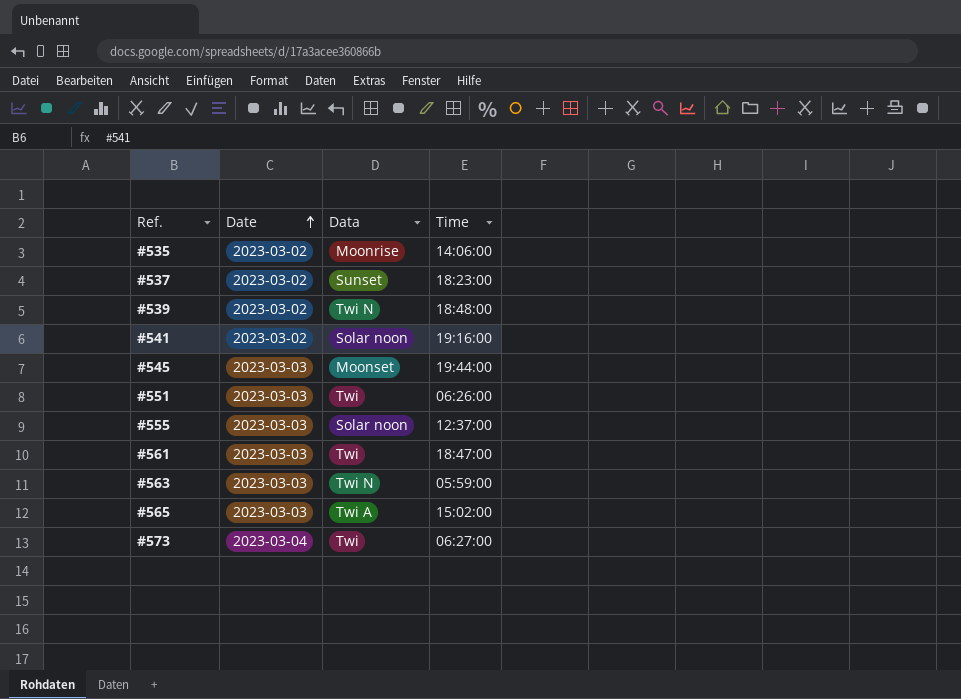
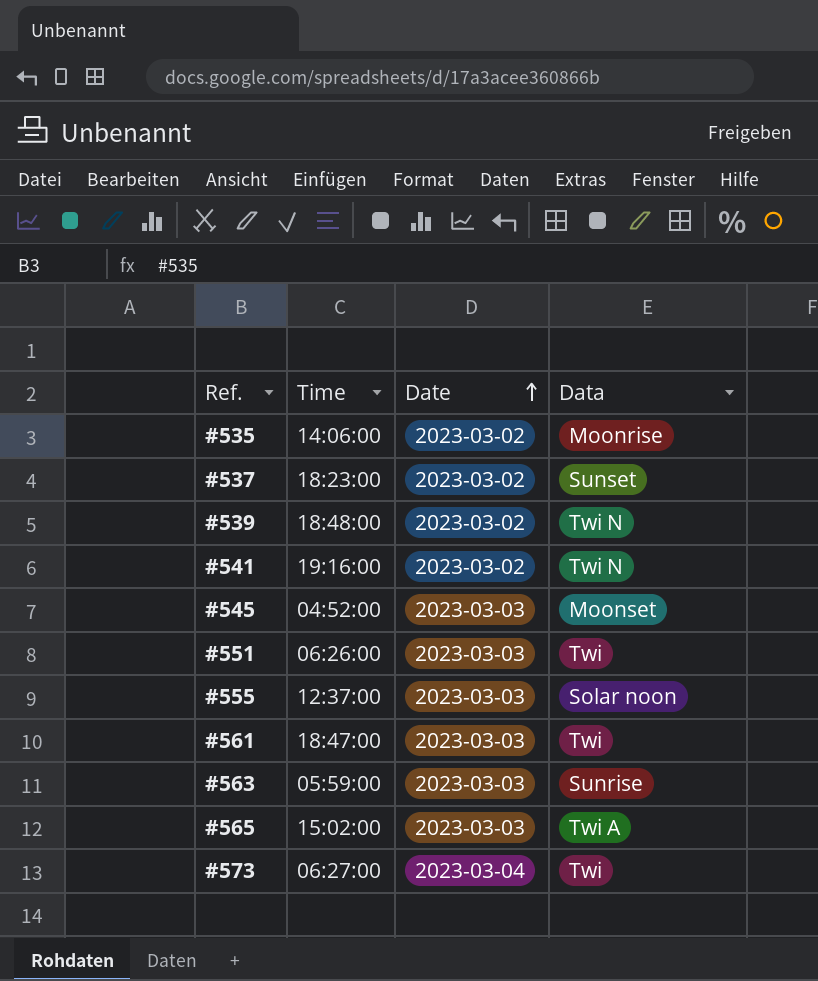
column Time | position: 4 -> 2
#541 | Data: Solar noon -> Twi N
#545 | Time: 19:44:00 -> 04:52:00
#563 | Data: Twi N -> Sunrise

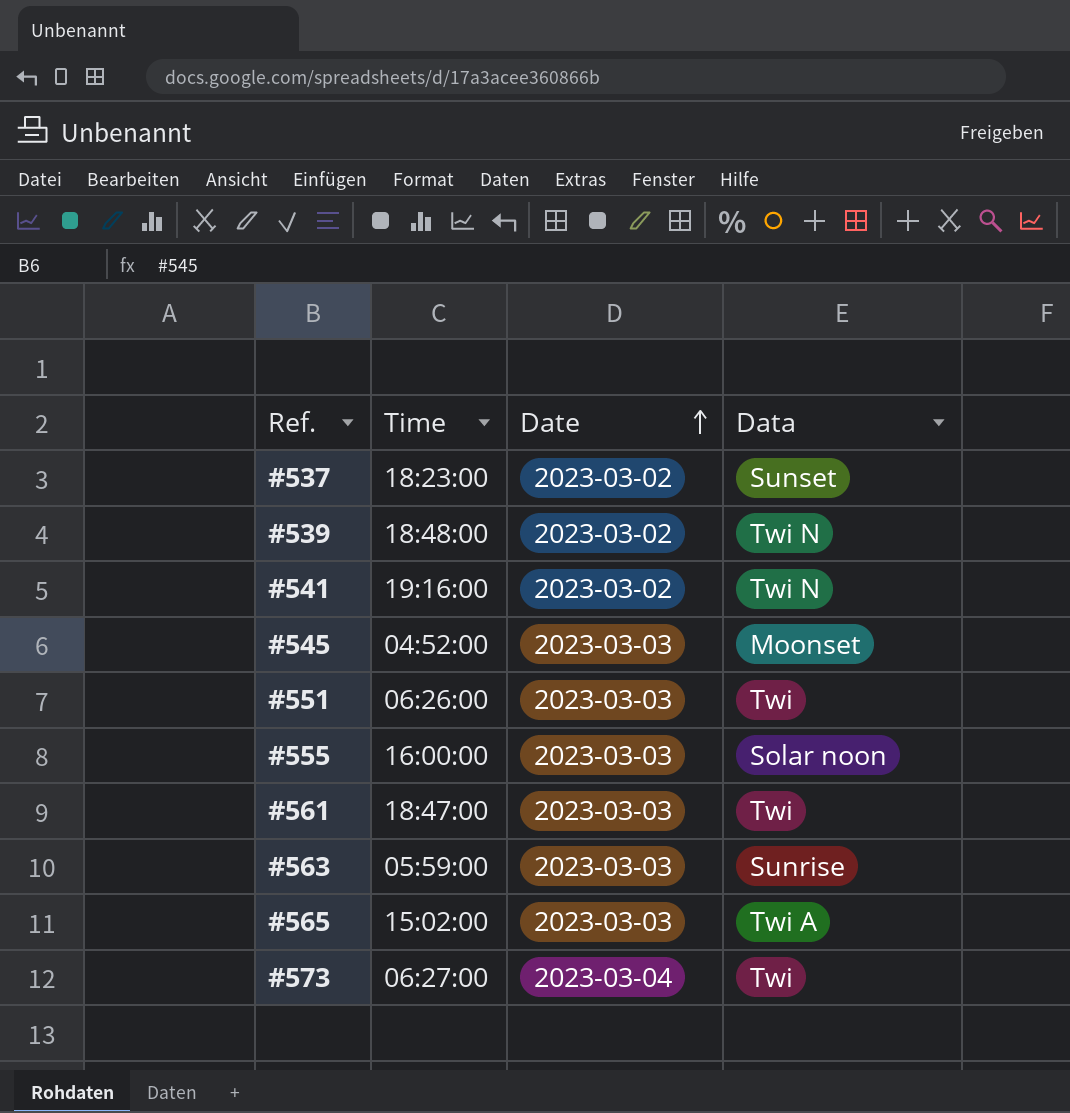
row #535: 14:06:00 | 2023-03-02 | Moonrise -> none
#555 | Time: 12:37:00 -> 16:00:00

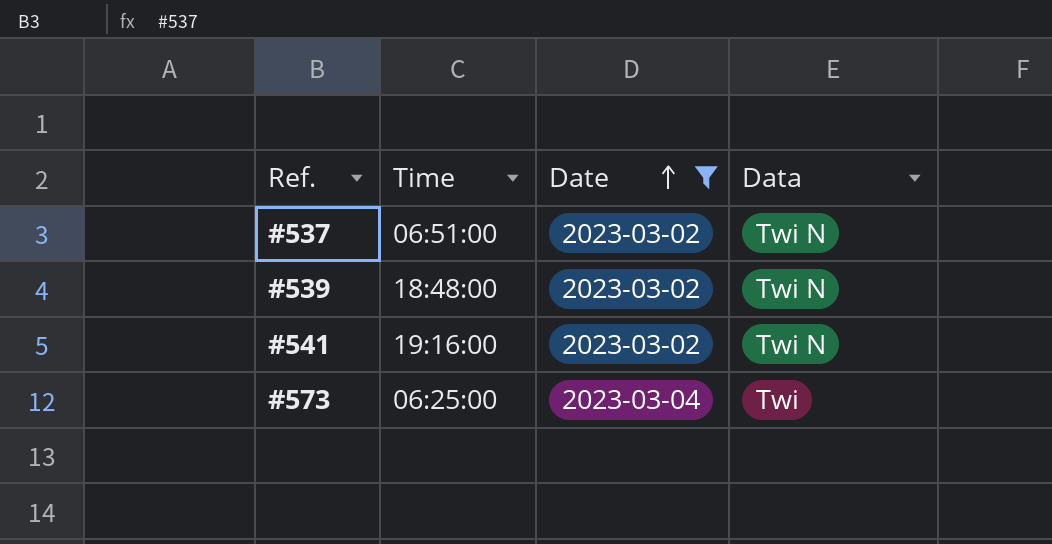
filter: none -> Date != 2023-03-03
#537 | Time: 18:23:00 -> 06:51:00
#537 | Data: Sunset -> Twi N
#573 | Time: 06:27:00 -> 06:25:00

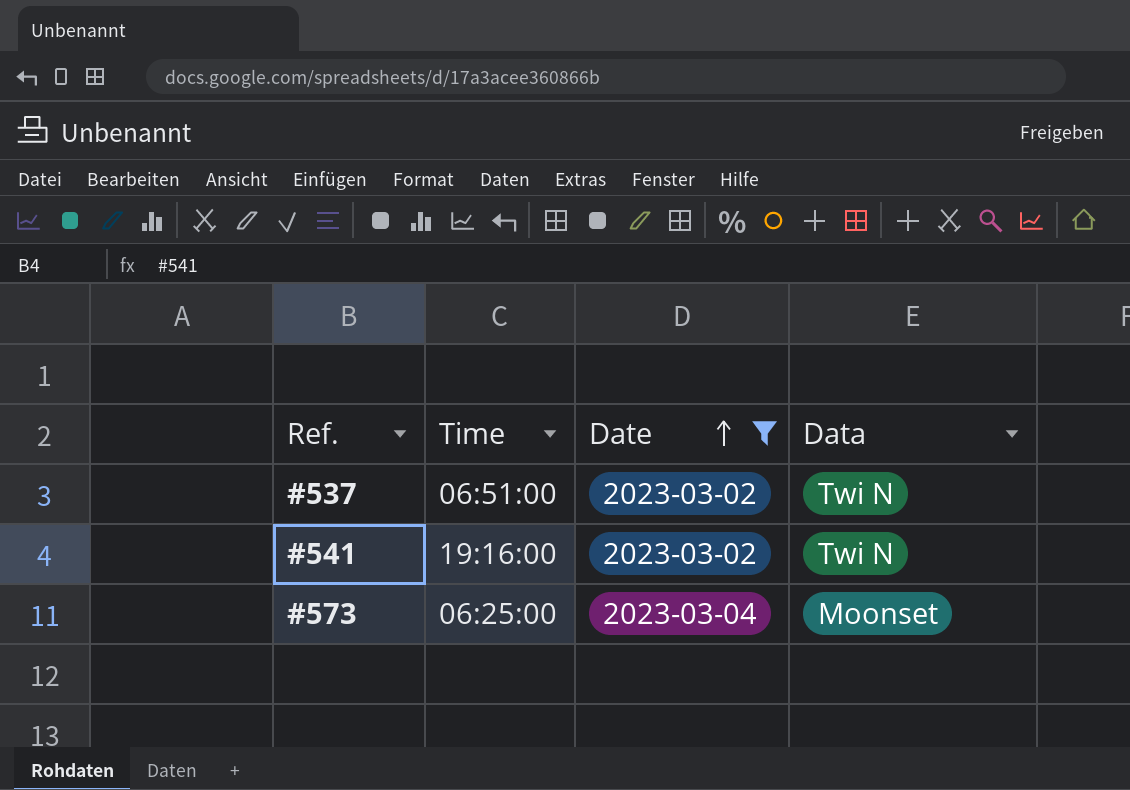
row #539: 18:48:00 | 2023-03-02 | Twi N -> none
#573 | Data: Twi -> Moonset

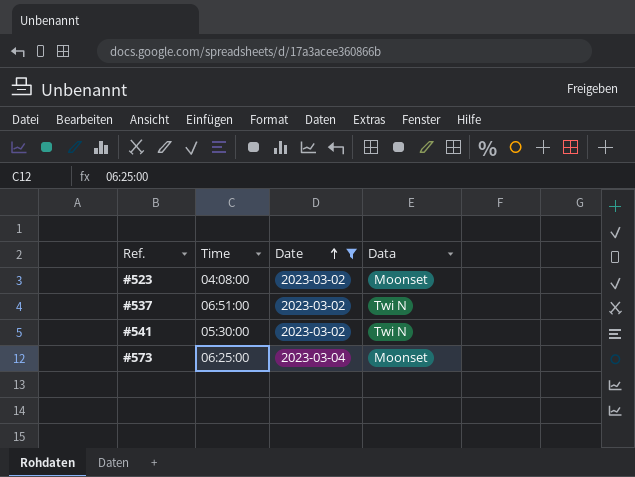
row #523: none -> 04:08:00 | 2023-03-02 | Moonset
#541 | Time: 19:16:00 -> 05:30:00

